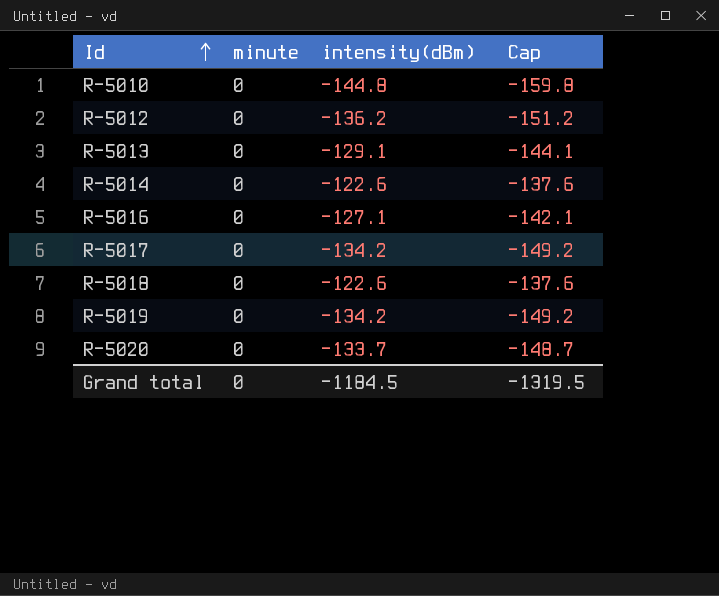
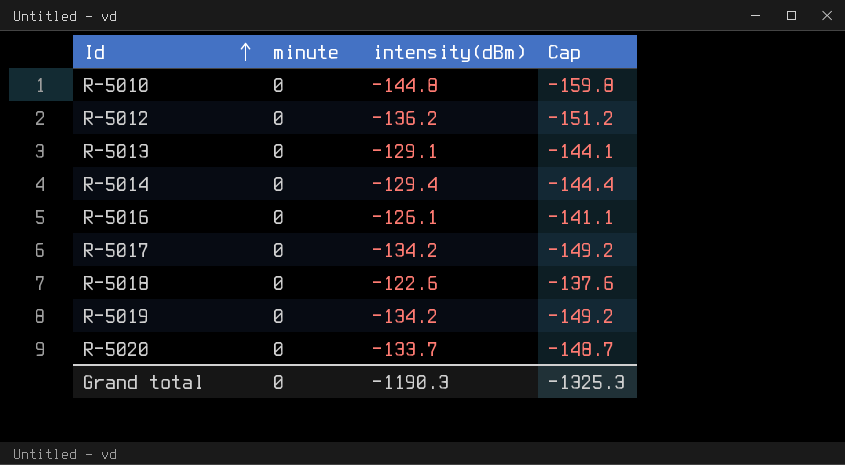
R-5014 | intensity(dBm): -122.6 -> -129.4
R-5014 | Cap: -137.6 -> -144.4
R-5016 | intensity(dBm): -127.1 -> -126.1
R-5016 | Cap: -142.1 -> -141.1
Grand total | intensity(dBm): -1184.5 -> -1190.3
Grand total | Cap: -1319.5 -> -1325.3

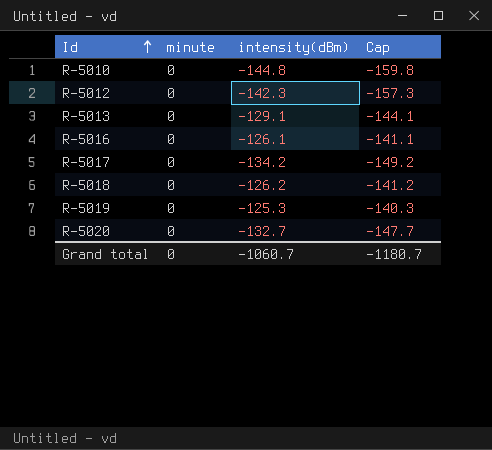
row R-5014: 0 | -129.4 | -144.4 -> none
R-5012 | intensity(dBm): -136.2 -> -142.3
R-5012 | Cap: -151.2 -> -157.3
R-5018 | intensity(dBm): -122.6 -> -126.2
R-5018 | Cap: -137.6 -> -141.2
R-5019 | intensity(dBm): -134.2 -> -125.3
R-5019 | Cap: -149.2 -> -140.3
R-5020 | intensity(dBm): -133.7 -> -132.7
R-5020 | Cap: -148.7 -> -147.7
Grand total | intensity(dBm): -1190.3 -> -1060.7
Grand total | Cap: -1325.3 -> -1180.7

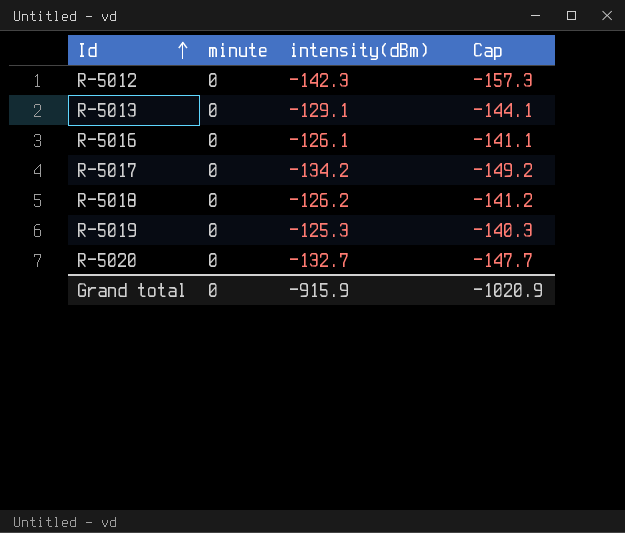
row R-5010: 0 | -144.8 | -159.8 -> none
Grand total | intensity(dBm): -1060.7 -> -915.9
Grand total | Cap: -1180.7 -> -1020.9

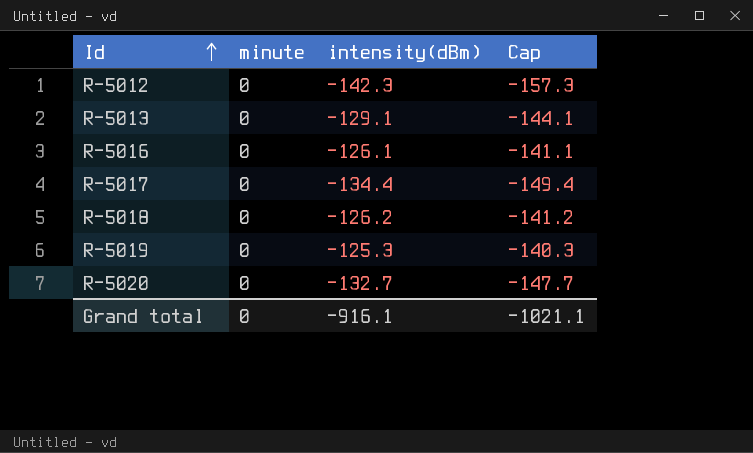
R-5017 | intensity(dBm): -134.2 -> -134.4
R-5017 | Cap: -149.2 -> -149.4
Grand total | intensity(dBm): -915.9 -> -916.1
Grand total | Cap: -1020.9 -> -1021.1

